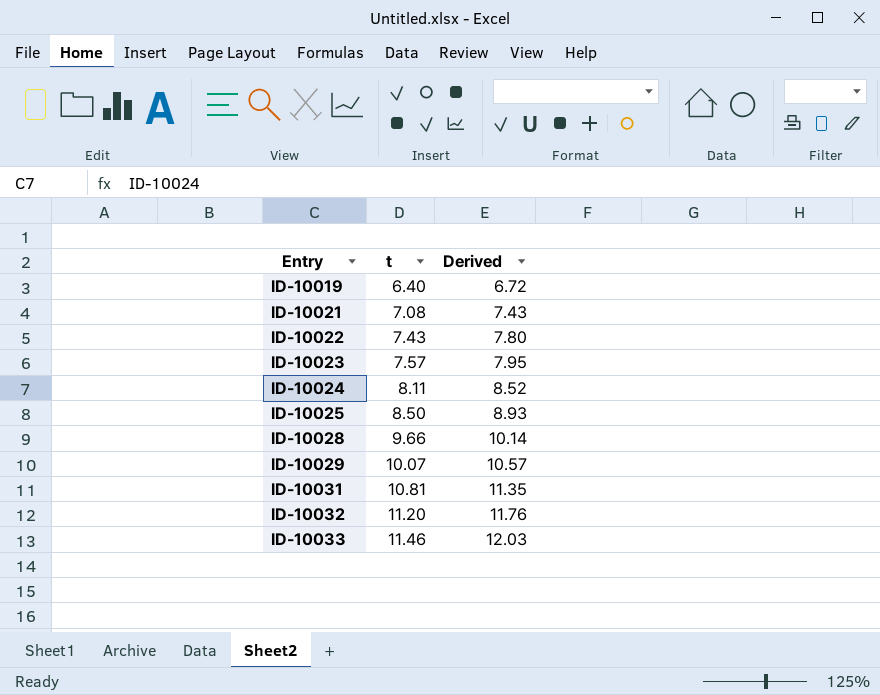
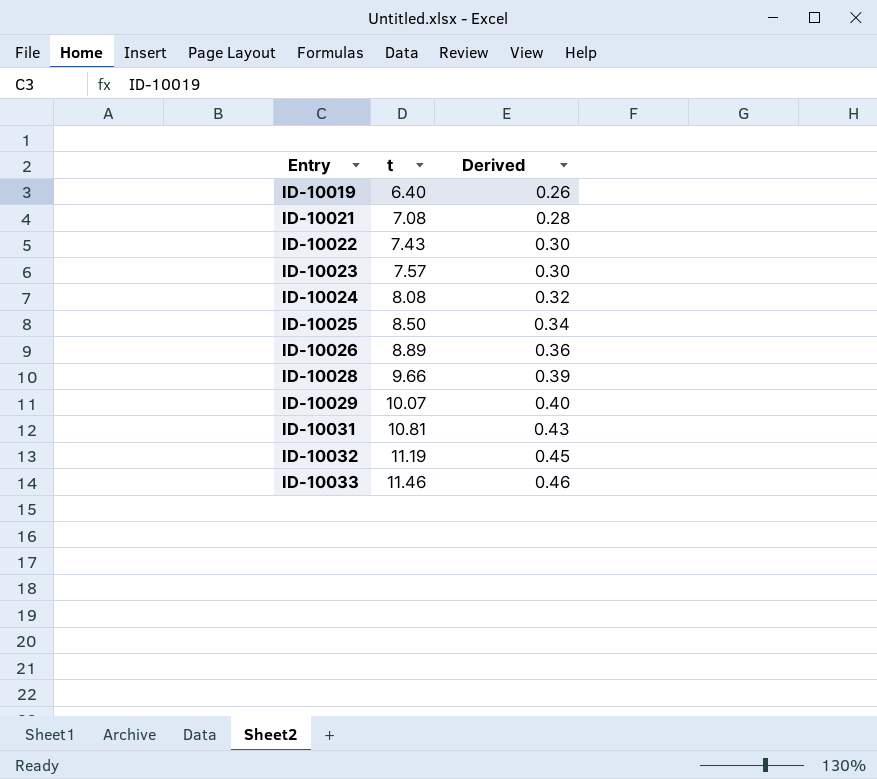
column Derived | formula: [t] * 1.05 -> [t] * 0.04
ID-10024 | t: 8.11 -> 8.08
row ID-10026: none -> 8.89 | 0.36
ID-10032 | t: 11.20 -> 11.19

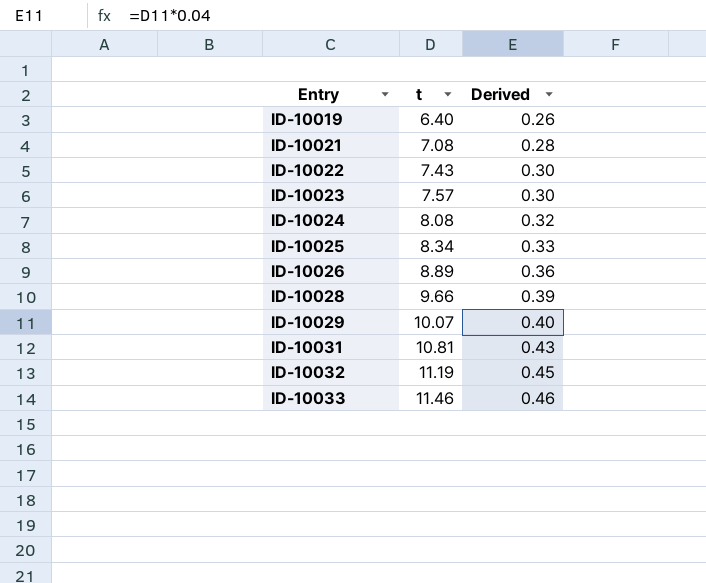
ID-10025 | t: 8.50 -> 8.34
ID-10025 | Derived: 0.34 -> 0.33

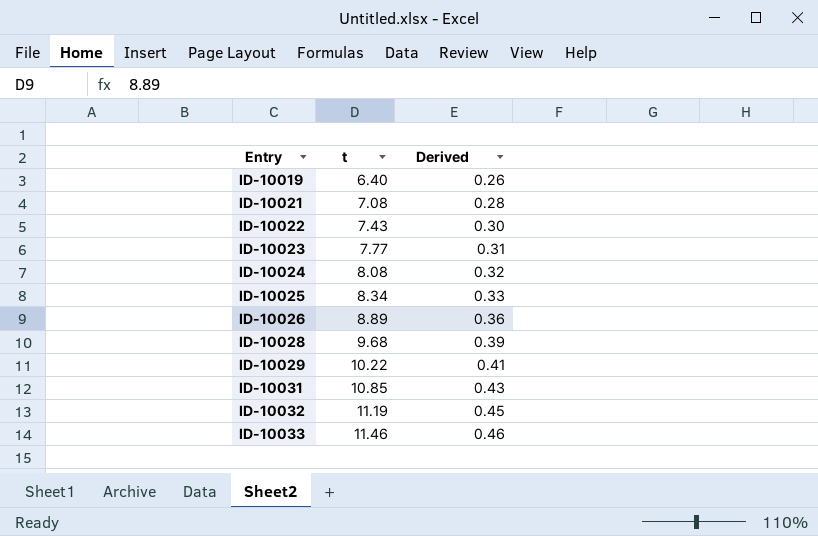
ID-10023 | t: 7.57 -> 7.77
ID-10023 | Derived: 0.30 -> 0.31
ID-10028 | t: 9.66 -> 9.68
ID-10029 | t: 10.07 -> 10.22
ID-10029 | Derived: 0.40 -> 0.41
ID-10031 | t: 10.81 -> 10.85

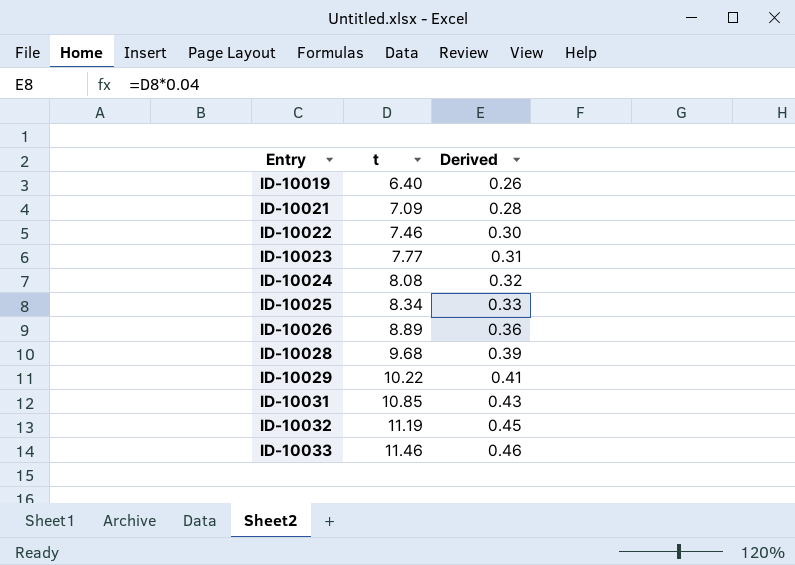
ID-10021 | t: 7.08 -> 7.09
ID-10022 | t: 7.43 -> 7.46

